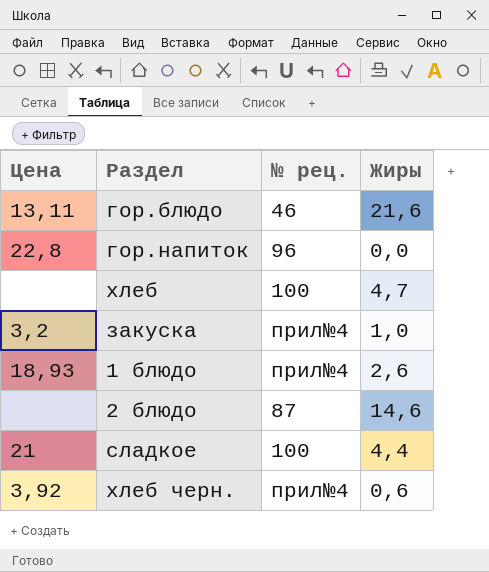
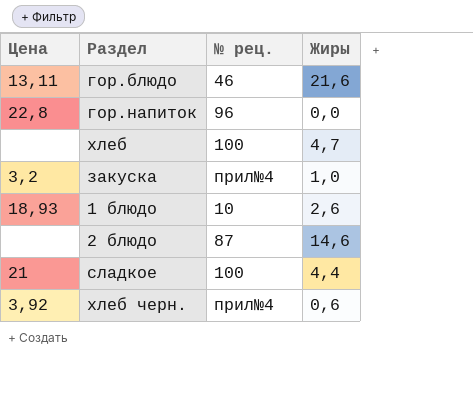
1 блюдо | № рец.: прил№4 -> 10

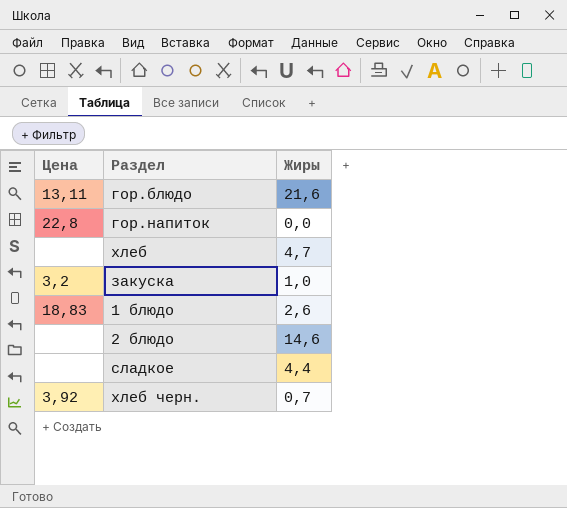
column № рец. | position: 3 -> none
1 блюдо | Цена: 18,93 -> 18,83
сладкое | Цена: 21 -> none
хлеб черн. | Жиры: 0,6 -> 0,7

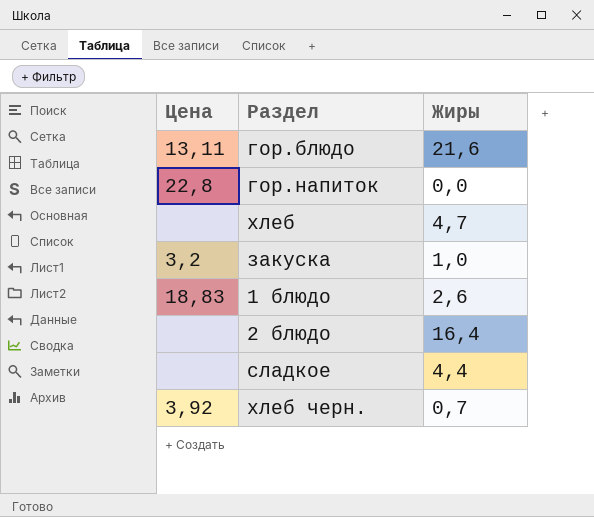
2 блюдо | Жиры: 14,6 -> 16,4

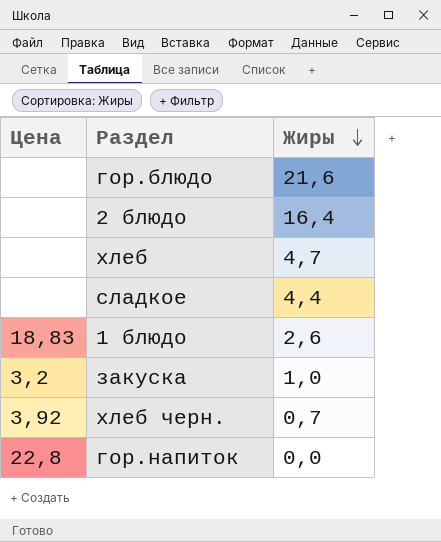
row order: none -> Жиры descending
гор.блюдо | Цена: 13,11 -> none

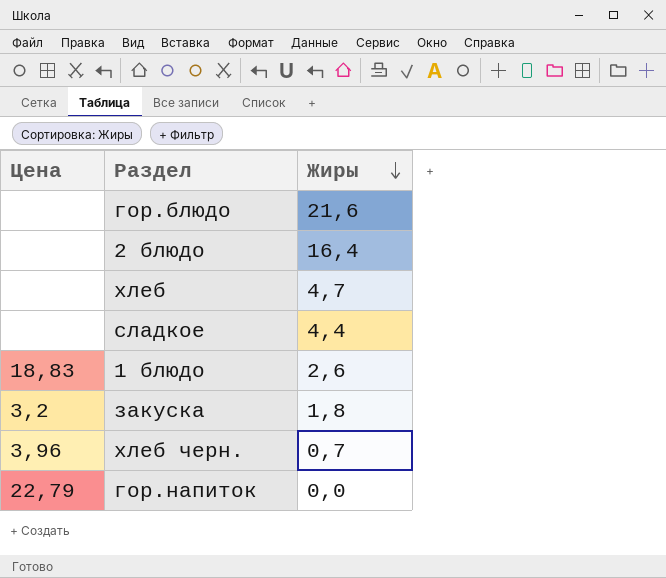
закуска | Жиры: 1,0 -> 1,8
хлеб черн. | Цена: 3,92 -> 3,96
гор.напиток | Цена: 22,8 -> 22,79

